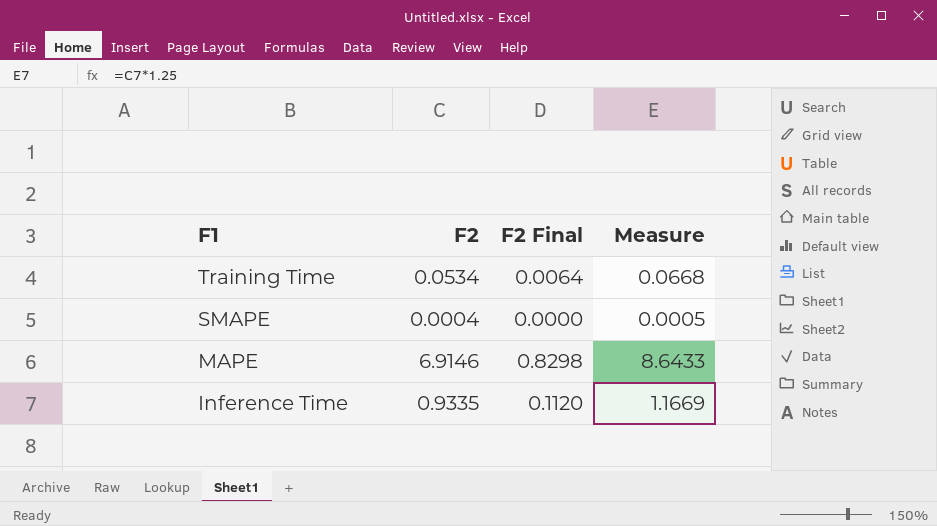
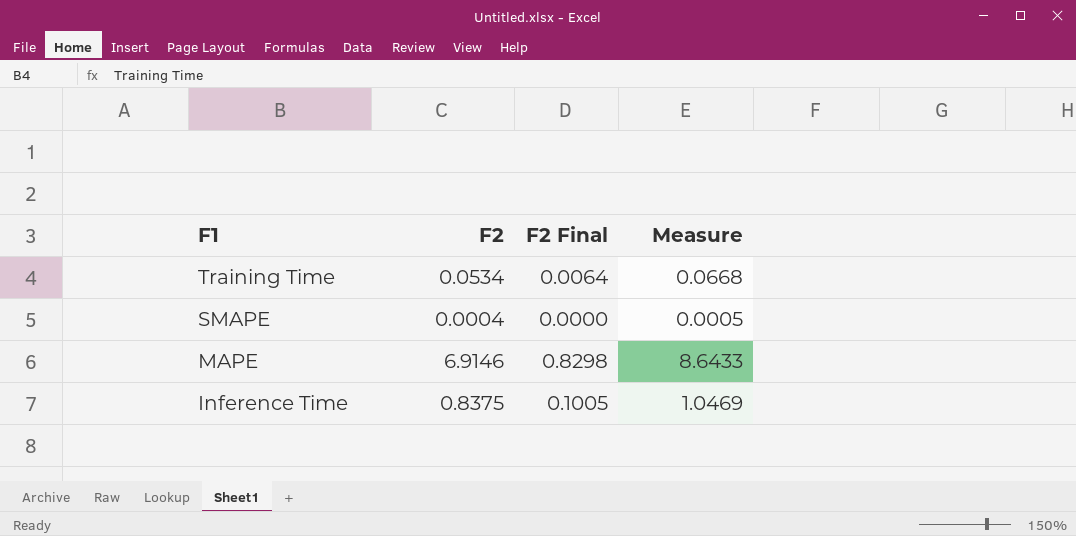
Inference Time | F2: 0.9335 -> 0.8375
Inference Time | F2 Final: 0.1120 -> 0.1005
Inference Time | Measure: 1.1669 -> 1.0469

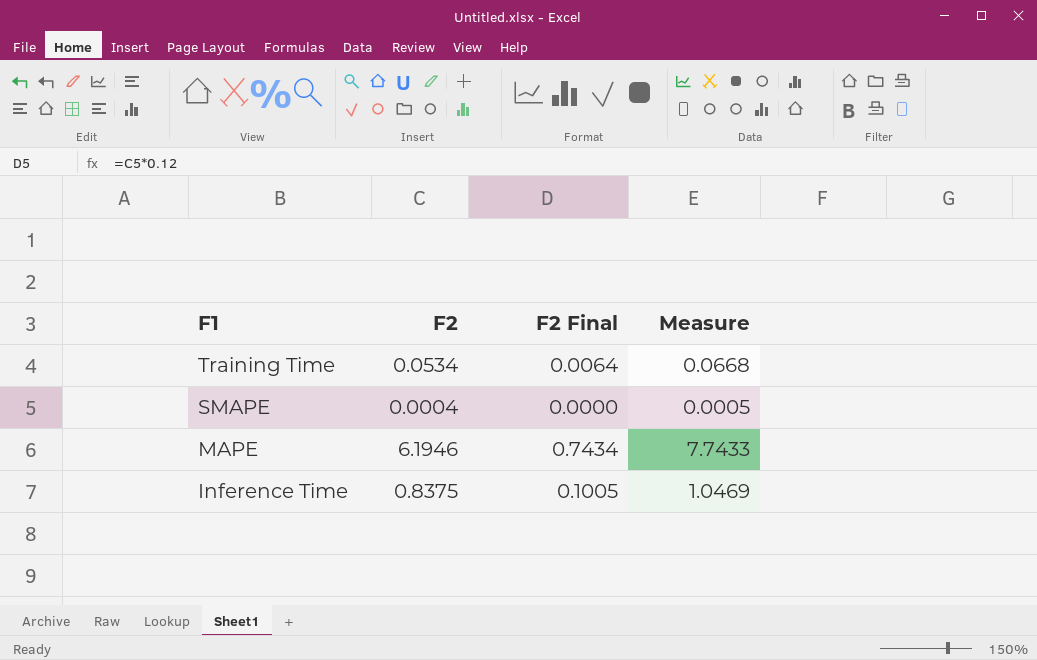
MAPE | F2: 6.9146 -> 6.1946
MAPE | F2 Final: 0.8298 -> 0.7434
MAPE | Measure: 8.6433 -> 7.7433

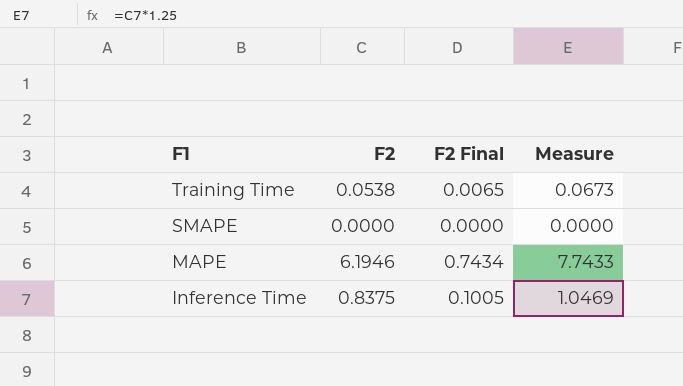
Training Time | F2: 0.0534 -> 0.0538
Training Time | F2 Final: 0.0064 -> 0.0065
Training Time | Measure: 0.0668 -> 0.0673
SMAPE | F2: 0.0004 -> 0.0000
SMAPE | Measure: 0.0005 -> 0.0000

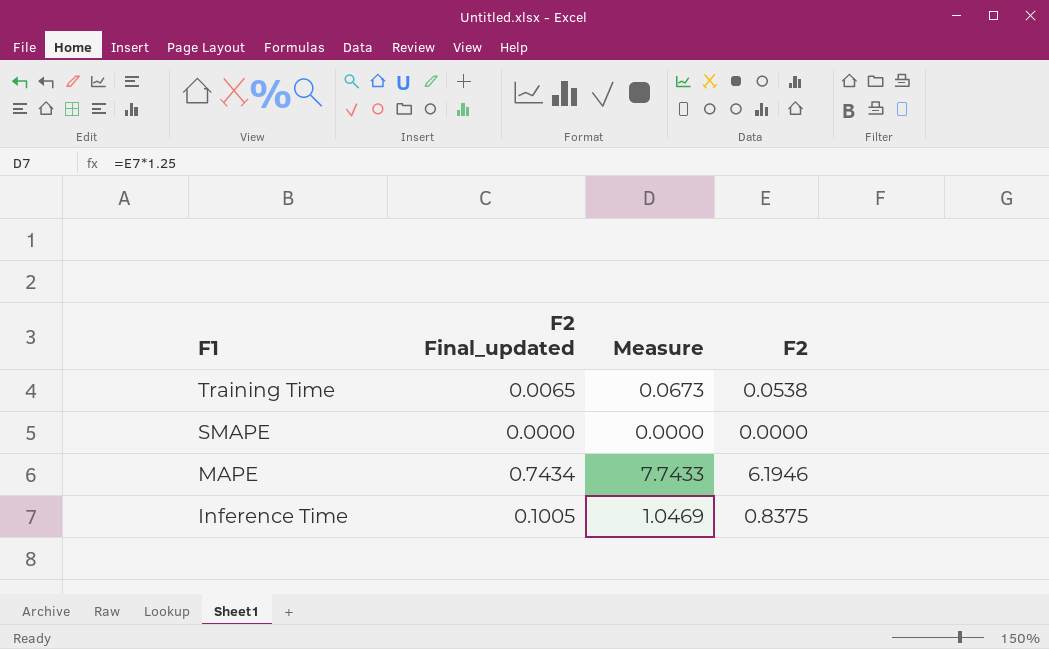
column name: F2 Final -> F2 Final_updated
column F2 | position: 2 -> 4

